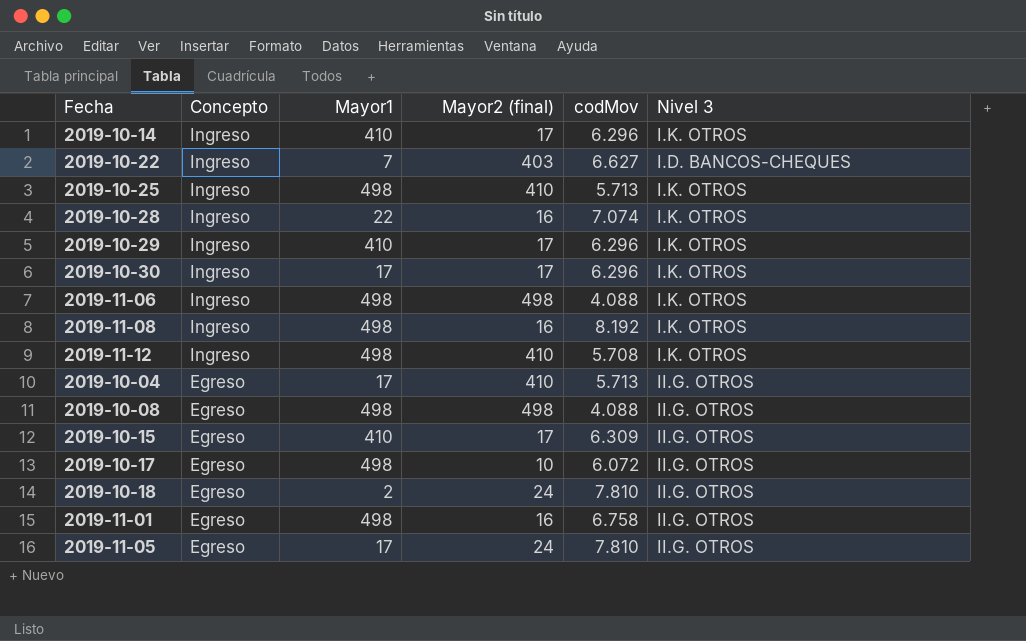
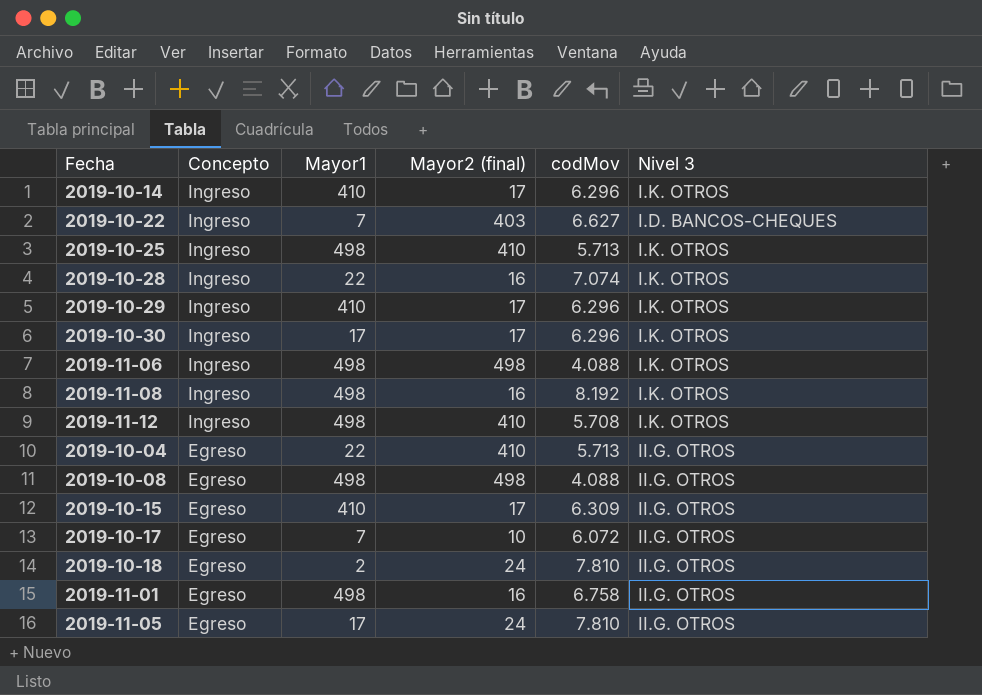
2019-10-04 | Mayor1: 17 -> 22
2019-10-17 | Mayor1: 498 -> 7

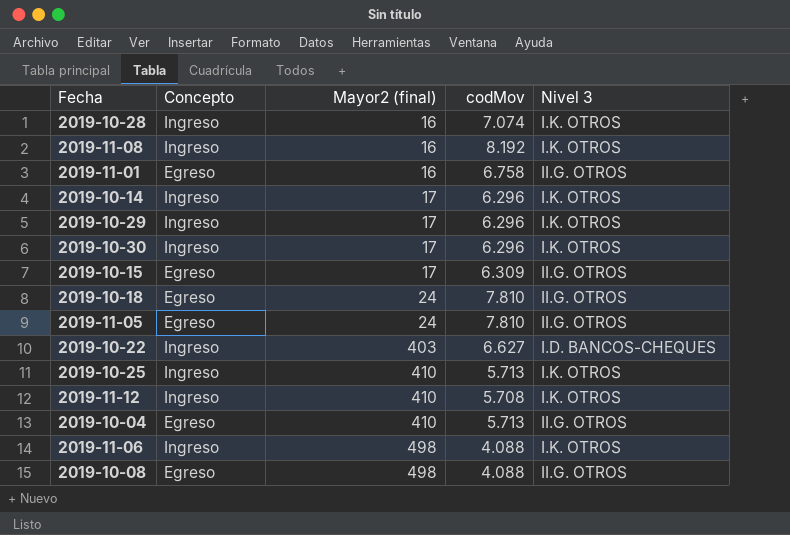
row order: Concepto descending -> Mayor2 (final) ascending
column Mayor1 | position: 3 -> none
row 2019-10-17: Egreso | 7 | 10 | 6.072 | II.G. OTROS -> none

